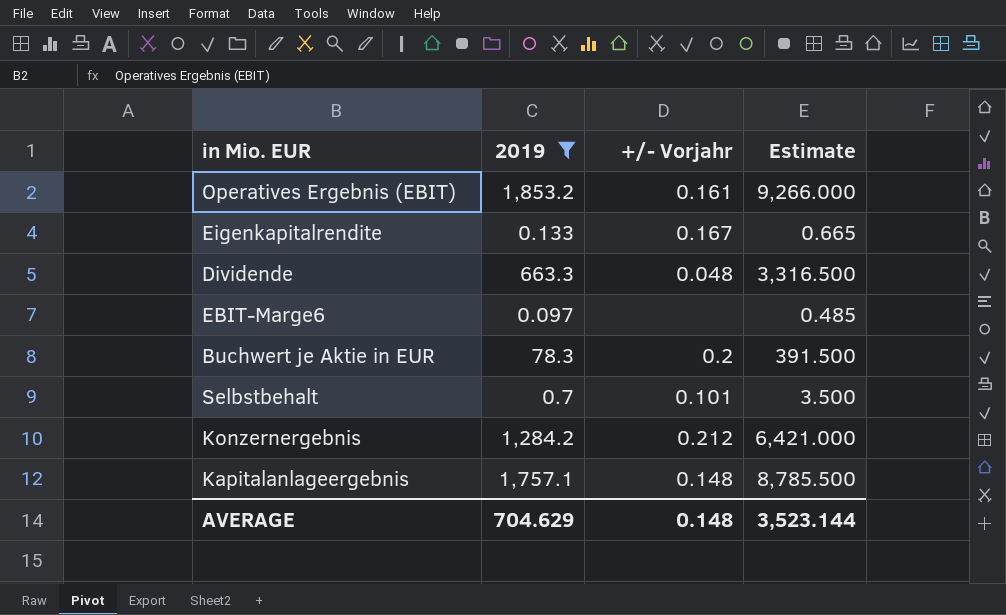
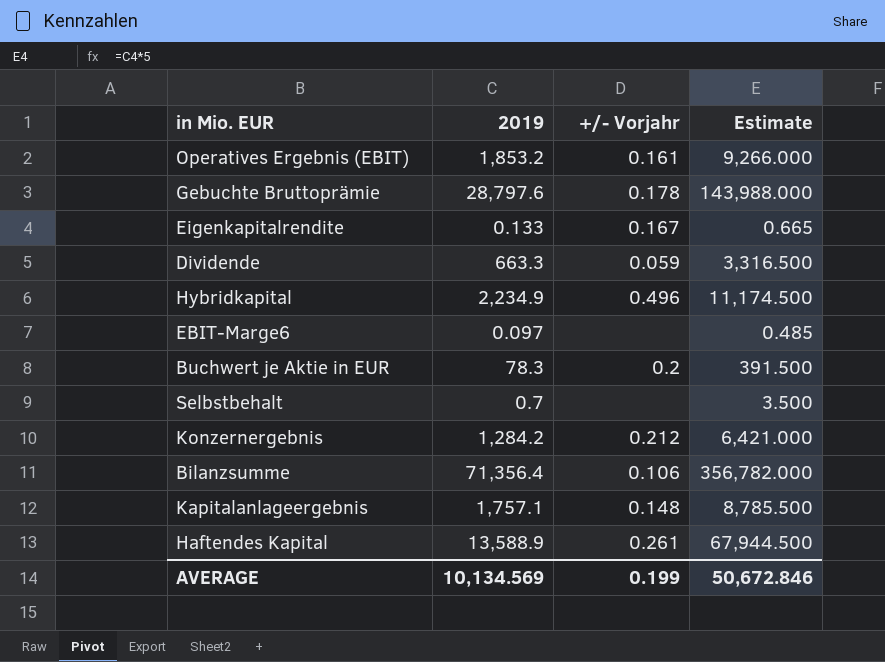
filter: 2019 <= 1,853.2 -> none
Dividende | +/- Vorjahr: 0.048 -> 0.059
Selbstbehalt | +/- Vorjahr: 0.101 -> none
AVERAGE | 2019: 704.629 -> 10,134.569
AVERAGE | +/- Vorjahr: 0.148 -> 0.199
AVERAGE | Estimate: 3,523.144 -> 50,672.846

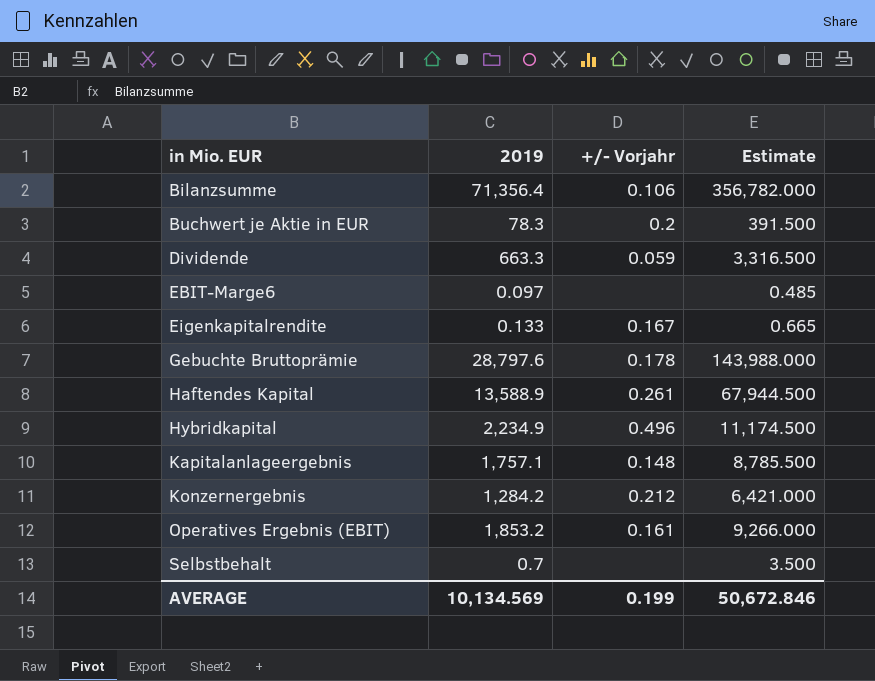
row order: none -> in Mio. EUR ascending

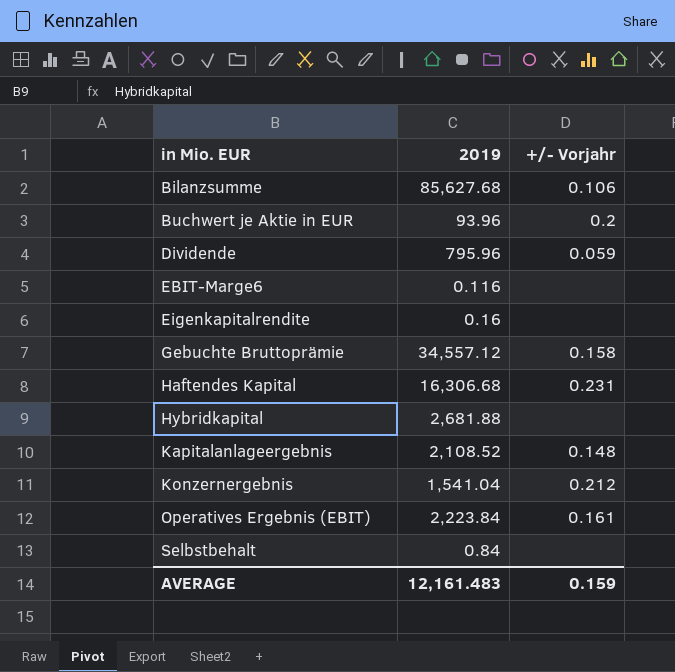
column Estimate | formula: [2019] * 5 -> none
Bilanzsumme | 2019: 71,356.4 -> 85,627.68
Buchwert je Aktie in EUR | 2019: 78.3 -> 93.96
Dividende | 2019: 663.3 -> 795.96
EBIT-Marge6 | 2019: 0.097 -> 0.116
Eigenkapitalrendite | 2019: 0.133 -> 0.16
Eigenkapitalrendite | +/- Vorjahr: 0.167 -> none
Gebuchte Bruttoprämie | 2019: 28,797.6 -> 34,557.12
Gebuchte Bruttoprämie | +/- Vorjahr: 0.178 -> 0.158
Haftendes Kapital | 2019: 13,588.9 -> 16,306.68
Haftendes Kapital | +/- Vorjahr: 0.261 -> 0.231
Hybridkapital | 2019: 2,234.9 -> 2,681.88
Hybridkapital | +/- Vorjahr: 0.496 -> none
Kapitalanlageergebnis | 2019: 1,757.1 -> 2,108.52
Konzernergebnis | 2019: 1,284.2 -> 1,541.04
Operatives Ergebnis (EBIT) | 2019: 1,853.2 -> 2,223.84
Selbstbehalt | 2019: 0.7 -> 0.84
AVERAGE | 2019: 10,134.569 -> 12,161.483
AVERAGE | +/- Vorjahr: 0.199 -> 0.159

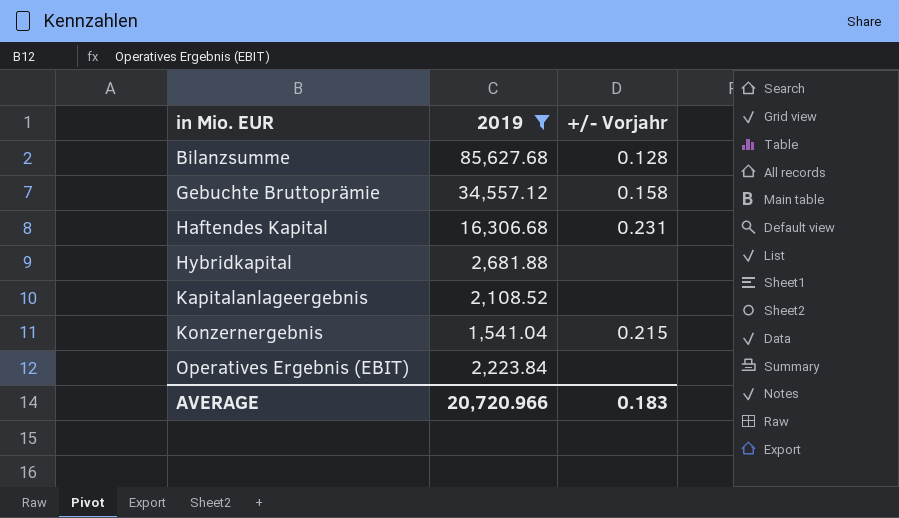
filter: none -> 2019 >= 1,541.04
Bilanzsumme | +/- Vorjahr: 0.106 -> 0.128
Kapitalanlageergebnis | +/- Vorjahr: 0.148 -> none
Konzernergebnis | +/- Vorjahr: 0.212 -> 0.215
Operatives Ergebnis (EBIT) | +/- Vorjahr: 0.161 -> none
AVERAGE | 2019: 12,161.483 -> 20,720.966
AVERAGE | +/- Vorjahr: 0.159 -> 0.183

